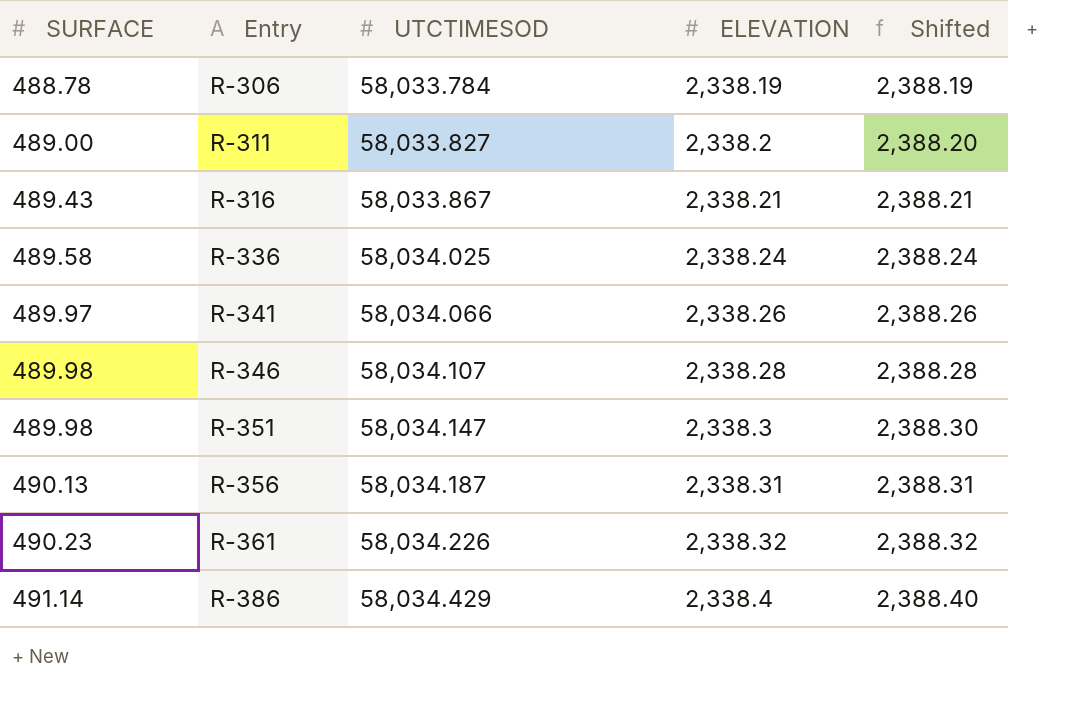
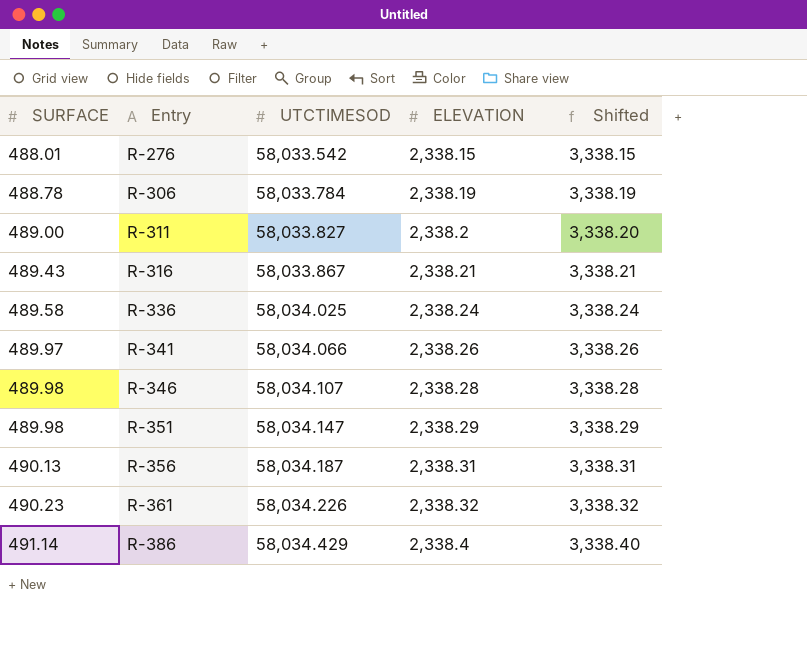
column Shifted | formula: [ELEVATION] + 50 -> [ELEVATION] + 1000
row R-276: none -> 488.01 | 58,033.542 | 2,338.15 | 3,338.15
R-351 | ELEVATION: 2,338.3 -> 2,338.29

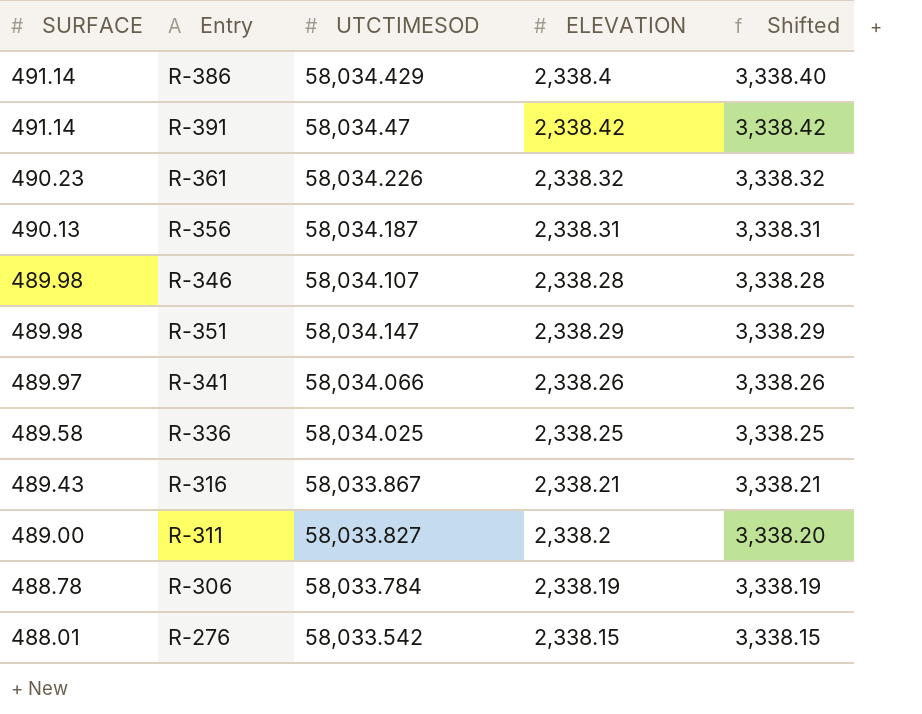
row order: SURFACE ascending -> SURFACE descending
row R-391: none -> 491.14 | 58,034.47 | 2,338.42 | 3,338.42
R-336 | ELEVATION: 2,338.24 -> 2,338.25
R-336 | Shifted: 3,338.24 -> 3,338.25

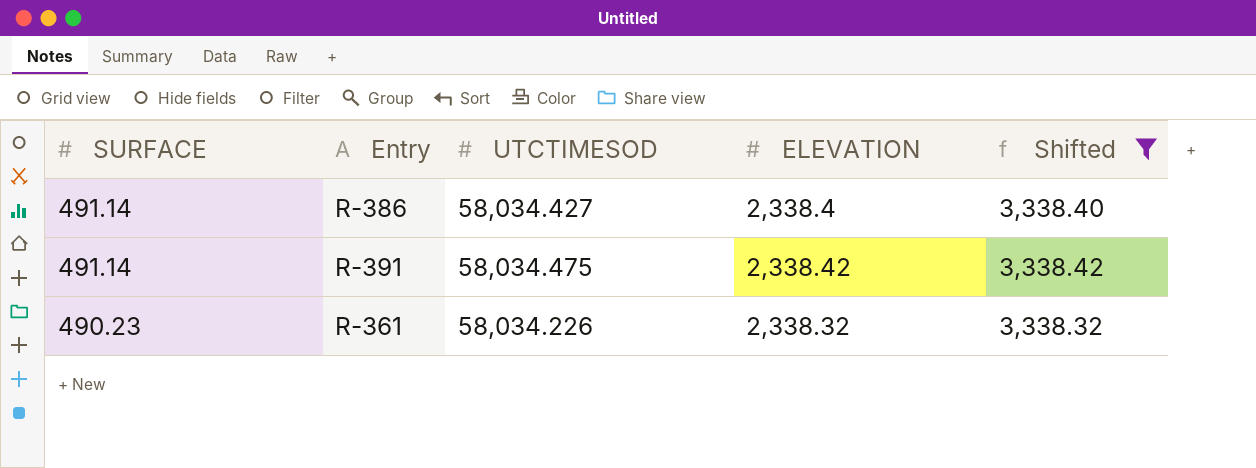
filter: none -> Shifted >= 3,338.32
R-386 | UTCTIMESOD: 58,034.429 -> 58,034.427
R-391 | UTCTIMESOD: 58,034.47 -> 58,034.475

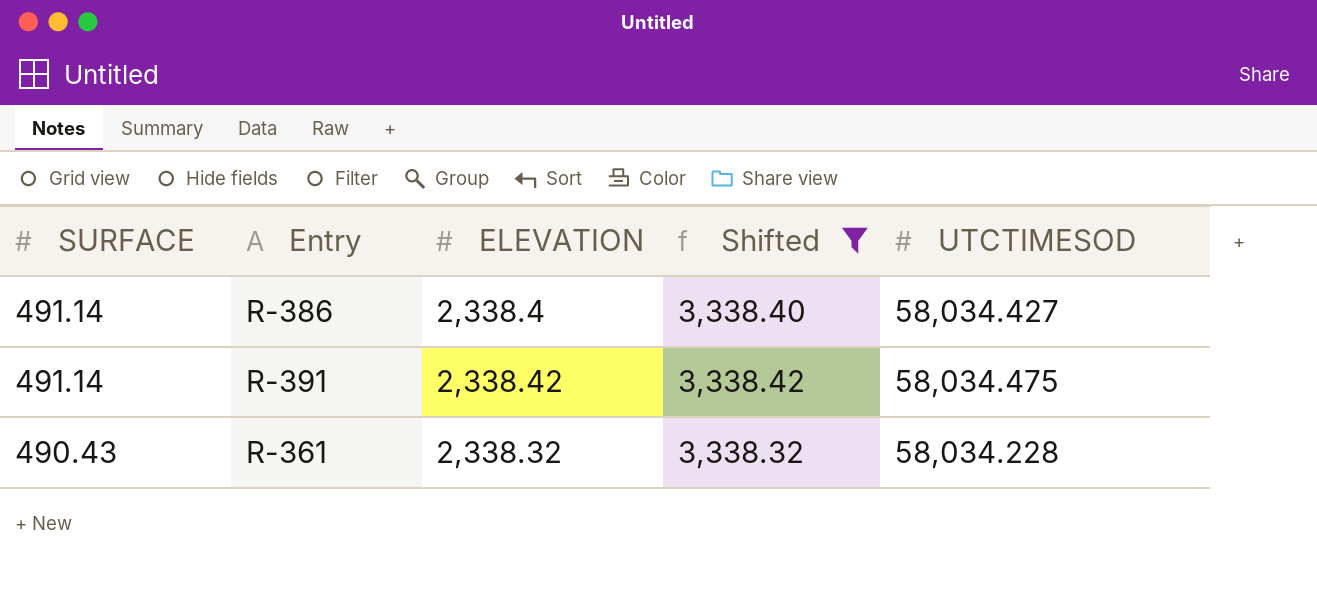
column UTCTIMESOD | position: 3 -> 5
R-361 | SURFACE: 490.23 -> 490.43
R-361 | UTCTIMESOD: 58,034.226 -> 58,034.228

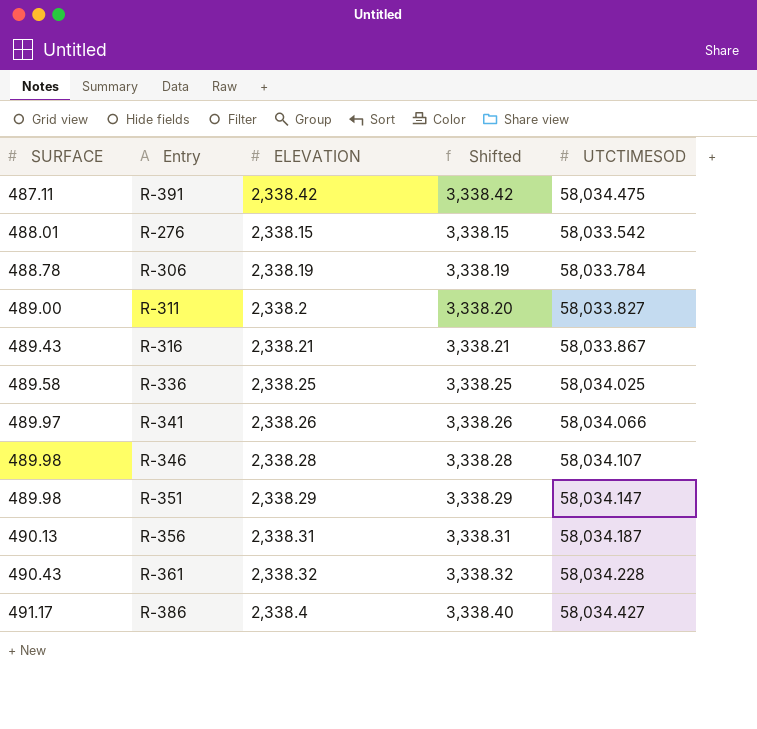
filter: Shifted >= 3,338.32 -> none
row order: SURFACE descending -> SURFACE ascending
R-391 | SURFACE: 491.14 -> 487.11
R-386 | SURFACE: 491.14 -> 491.17

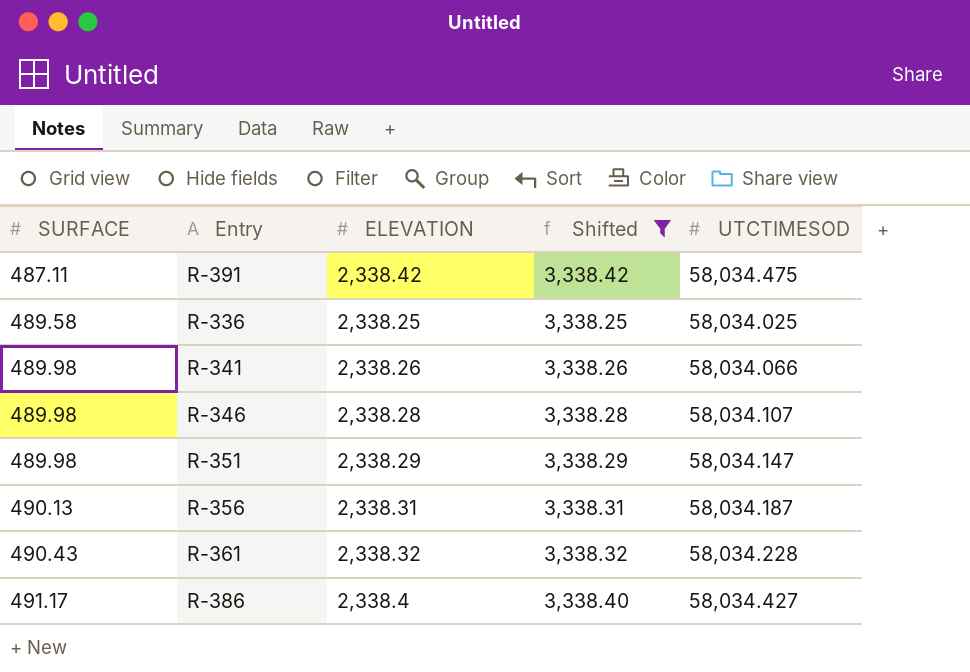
filter: none -> Shifted >= 3,338.25
R-341 | SURFACE: 489.97 -> 489.98

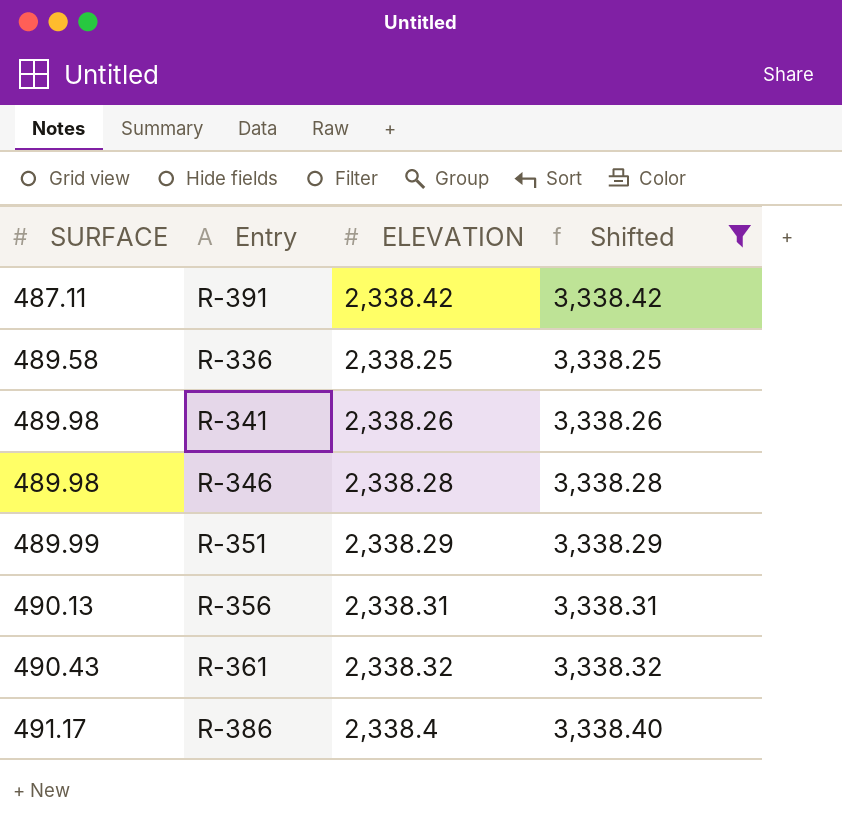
column UTCTIMESOD | position: 5 -> none
R-351 | SURFACE: 489.98 -> 489.99

